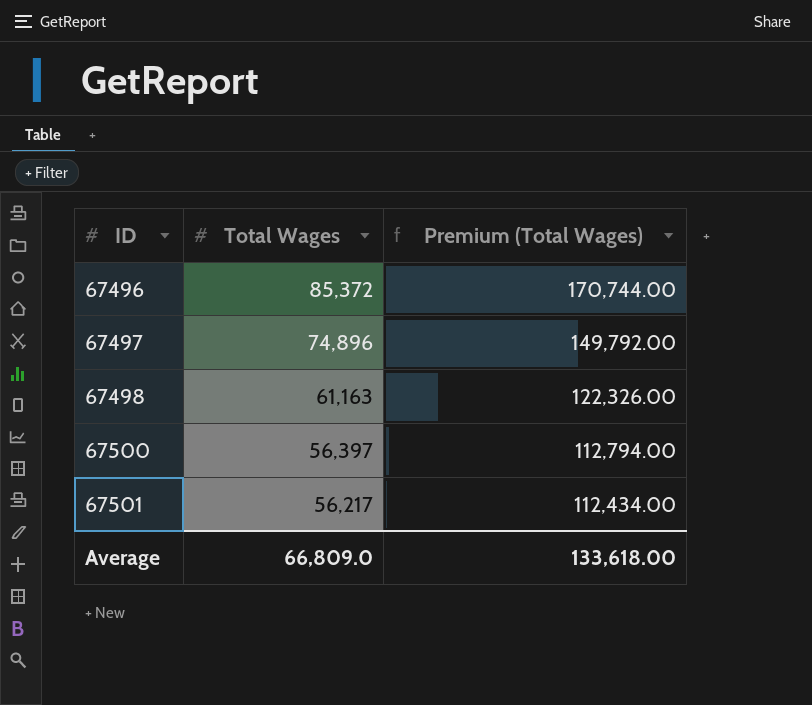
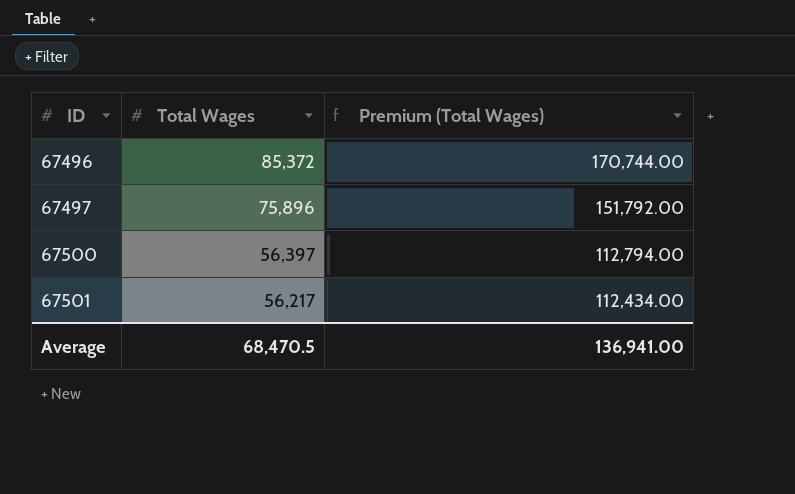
row 67498: 61,163 | 122,326.00 -> none
67497 | Total Wages: 74,896 -> 75,896
67497 | Premium (Total Wages): 149,792.00 -> 151,792.00
Average | Total Wages: 66,809.0 -> 68,470.5
Average | Premium (Total Wages): 133,618.00 -> 136,941.00

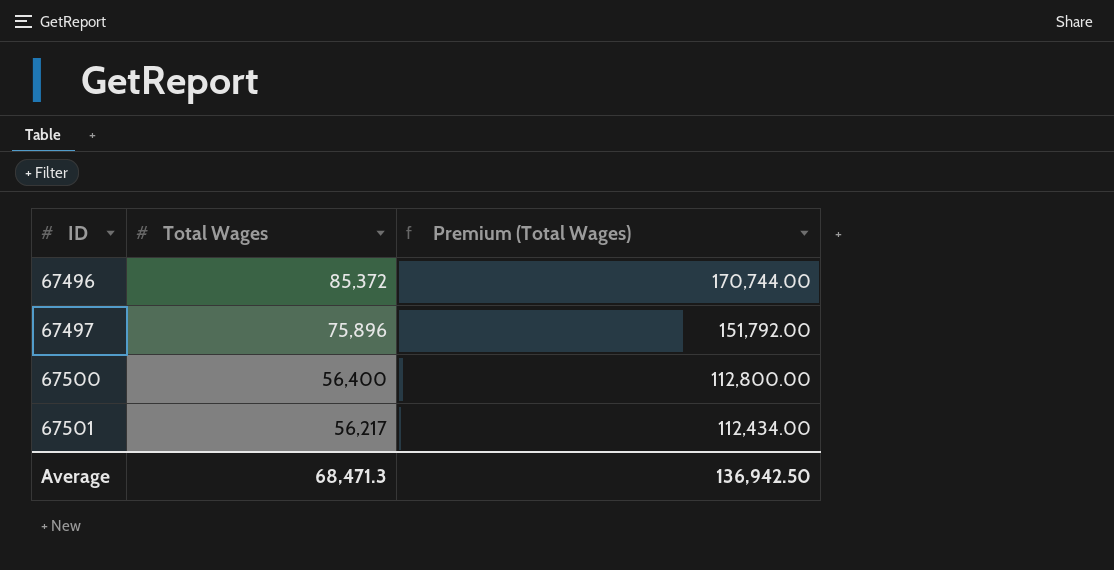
67500 | Total Wages: 56,397 -> 56,400
67500 | Premium (Total Wages): 112,794.00 -> 112,800.00
Average | Total Wages: 68,470.5 -> 68,471.3
Average | Premium (Total Wages): 136,941.00 -> 136,942.50

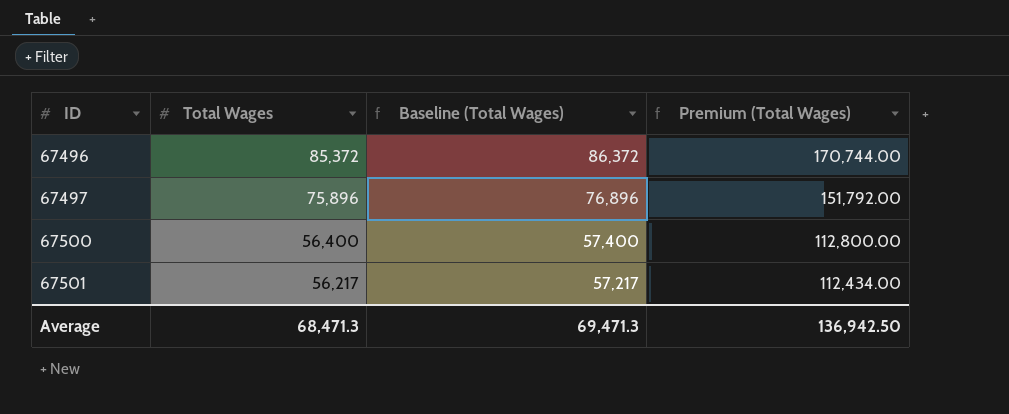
column Baseline (Total Wages) | formula: none -> [Total Wages] + 1000

